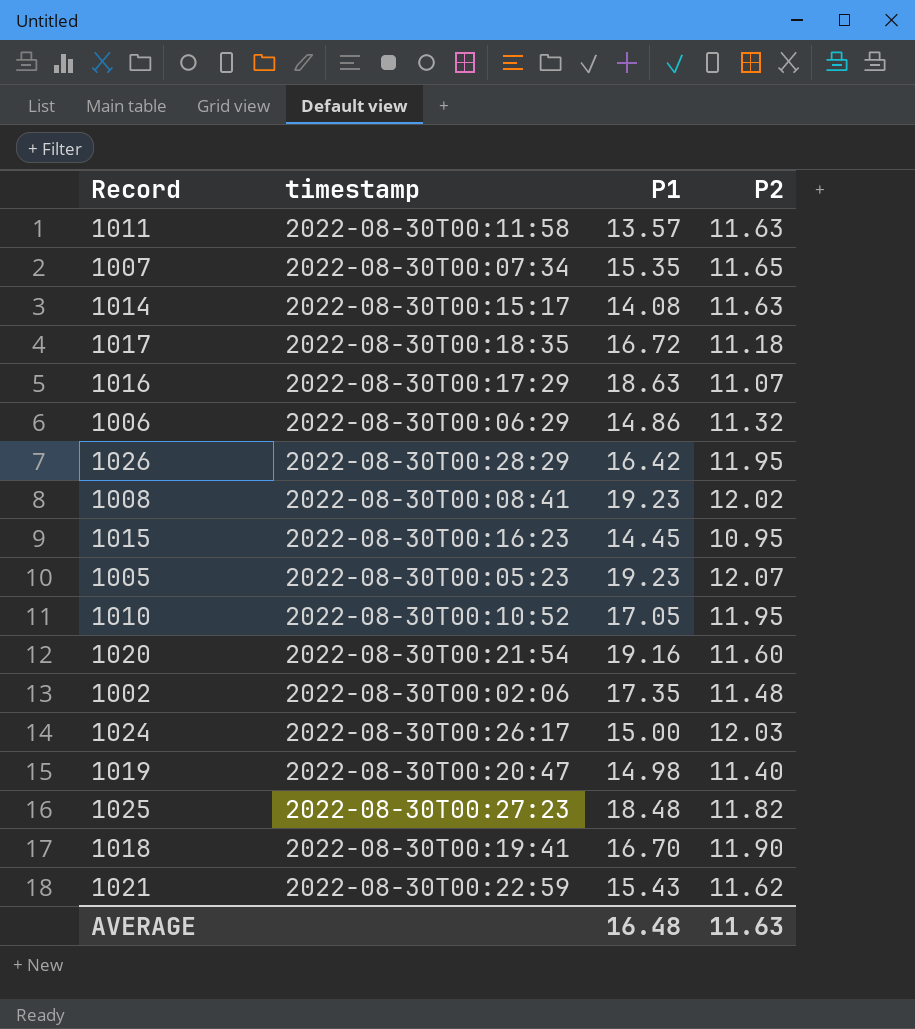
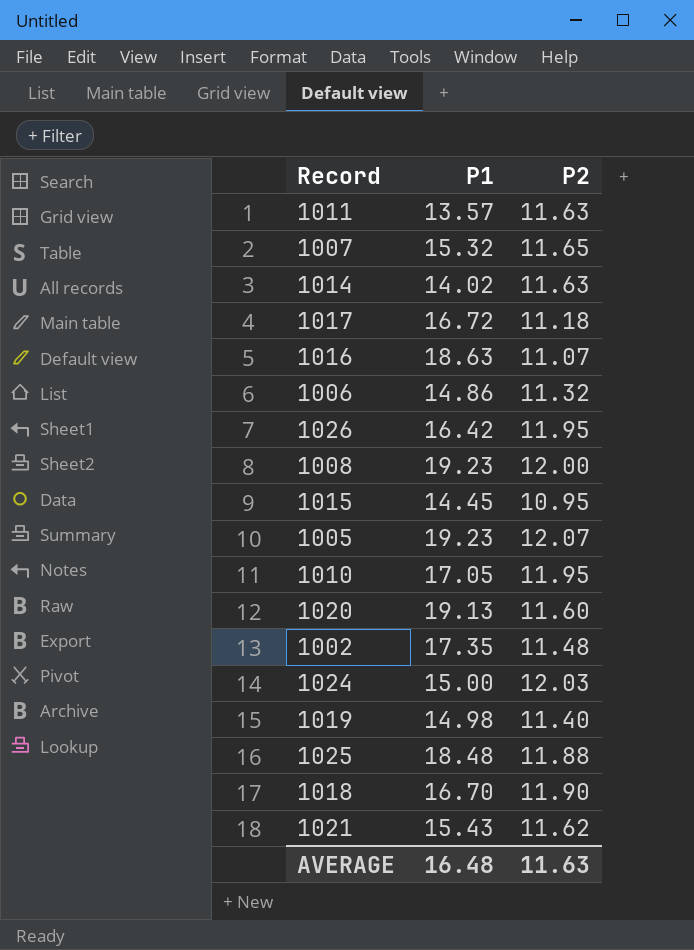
column timestamp | position: 2 -> none
1007 | P1: 15.35 -> 15.32
1014 | P1: 14.08 -> 14.02
1008 | P2: 12.02 -> 12.00
1020 | P1: 19.16 -> 19.13
1025 | P2: 11.82 -> 11.88

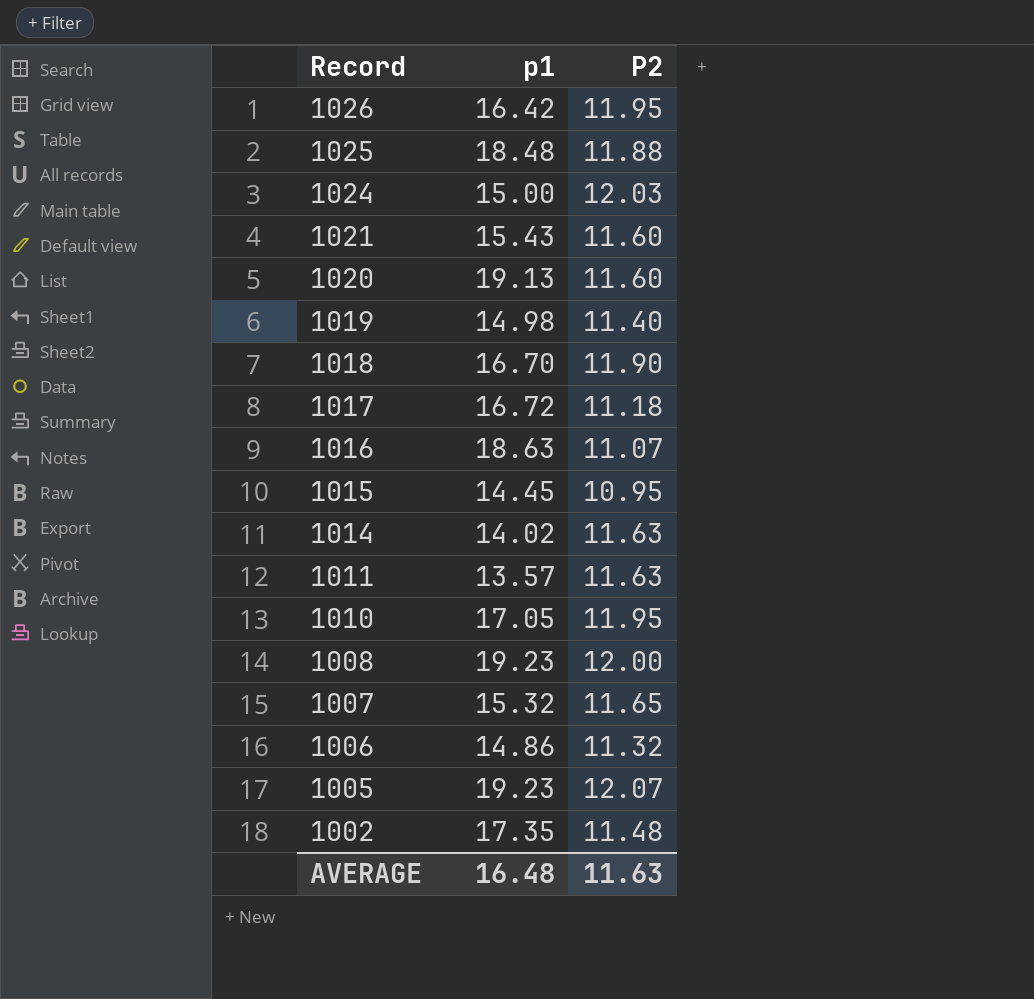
row order: none -> Record descending
column name: P1 -> p1
1021 | P2: 11.62 -> 11.60

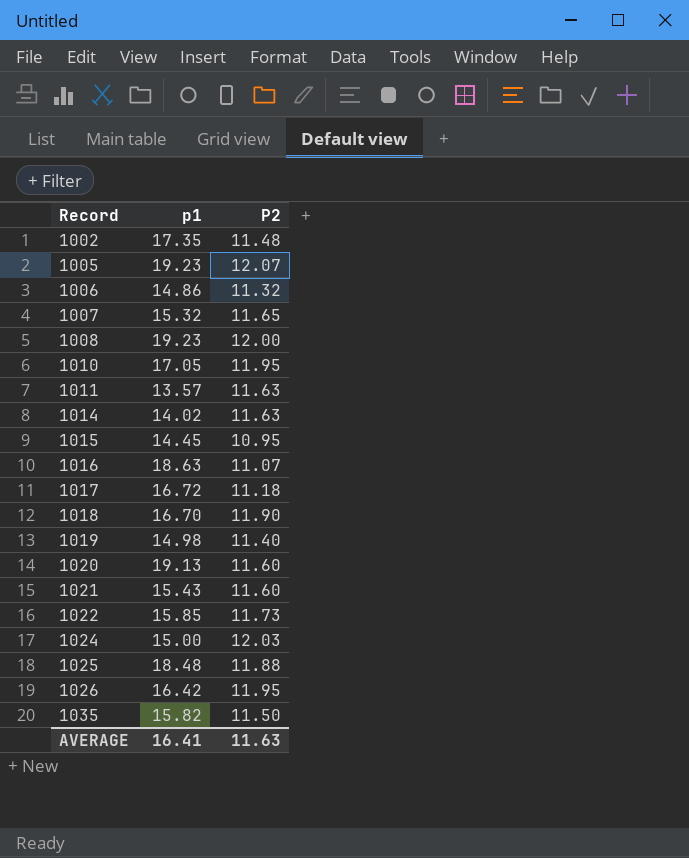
row order: Record descending -> Record ascending
row 1022: none -> 15.85 | 11.73
row 1035: none -> 15.82 | 11.50
AVERAGE | p1: 16.48 -> 16.41

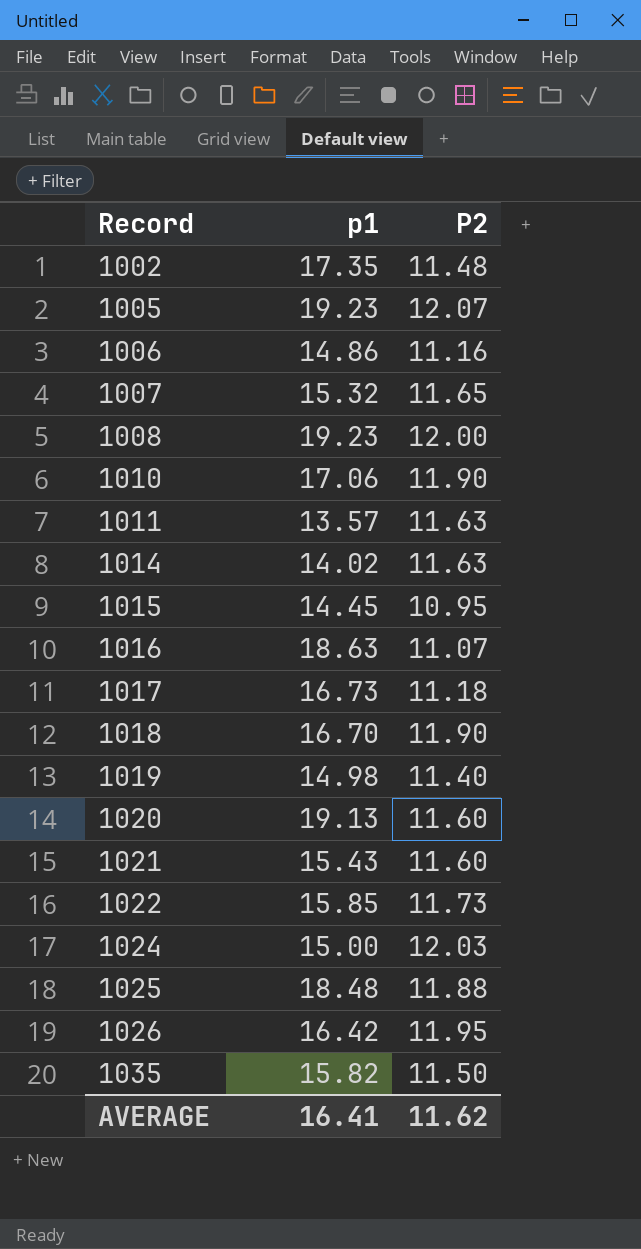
1006 | P2: 11.32 -> 11.16
1010 | p1: 17.05 -> 17.06
1010 | P2: 11.95 -> 11.90
1017 | p1: 16.72 -> 16.73
AVERAGE | P2: 11.63 -> 11.62

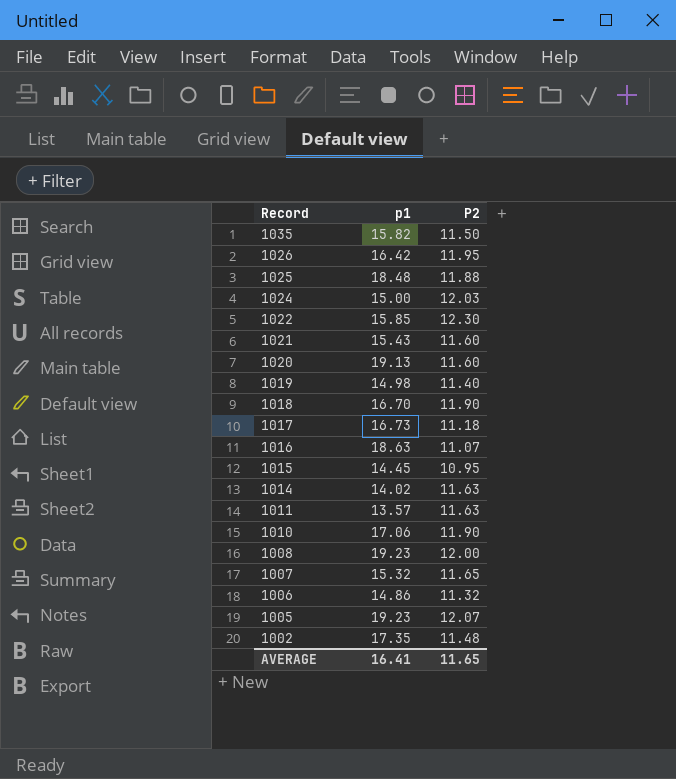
row order: Record ascending -> Record descending
1022 | P2: 11.73 -> 12.30
1006 | P2: 11.16 -> 11.32
AVERAGE | P2: 11.62 -> 11.65

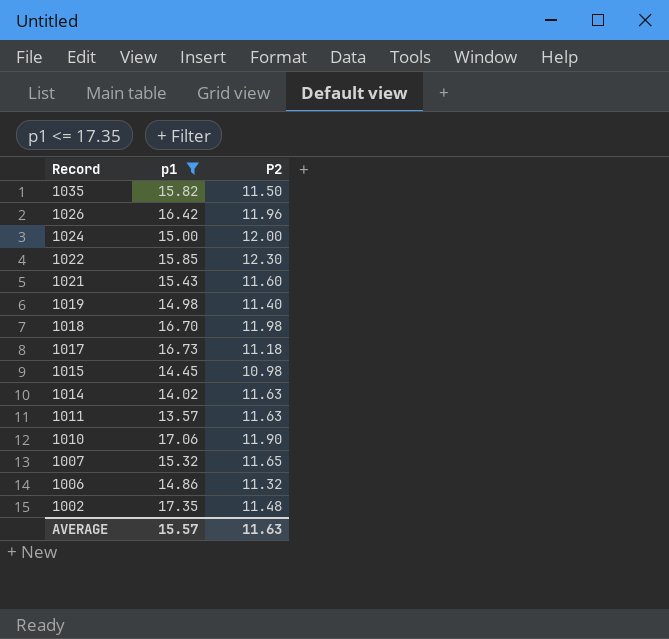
filter: none -> p1 <= 17.35
1026 | P2: 11.95 -> 11.96
1024 | P2: 12.03 -> 12.00
1018 | P2: 11.90 -> 11.98
1015 | P2: 10.95 -> 10.98
AVERAGE | p1: 16.41 -> 15.57
AVERAGE | P2: 11.65 -> 11.63

